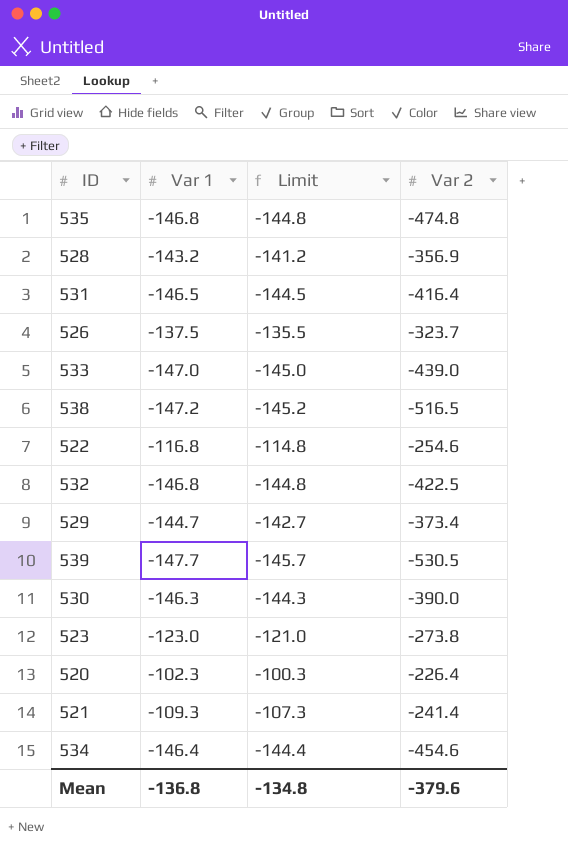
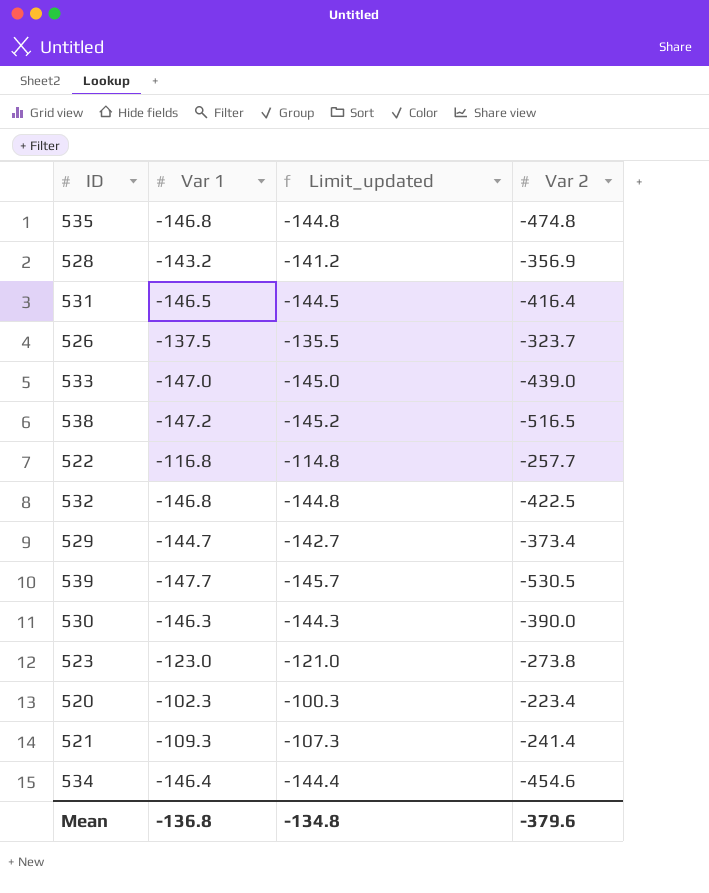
column name: Limit -> Limit_updated
522 | Var 2: -254.6 -> -257.7
520 | Var 2: -226.4 -> -223.4

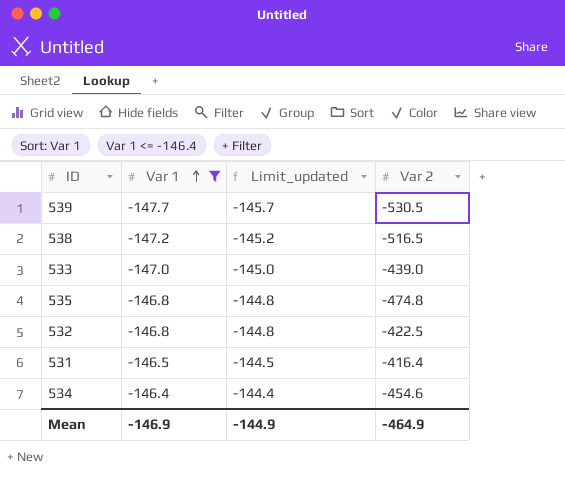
filter: none -> Var 1 <= -146.4
row order: none -> Var 1 ascending
Mean | Var 1: -136.8 -> -146.9
Mean | Limit_updated: -134.8 -> -144.9
Mean | Var 2: -379.6 -> -464.9

